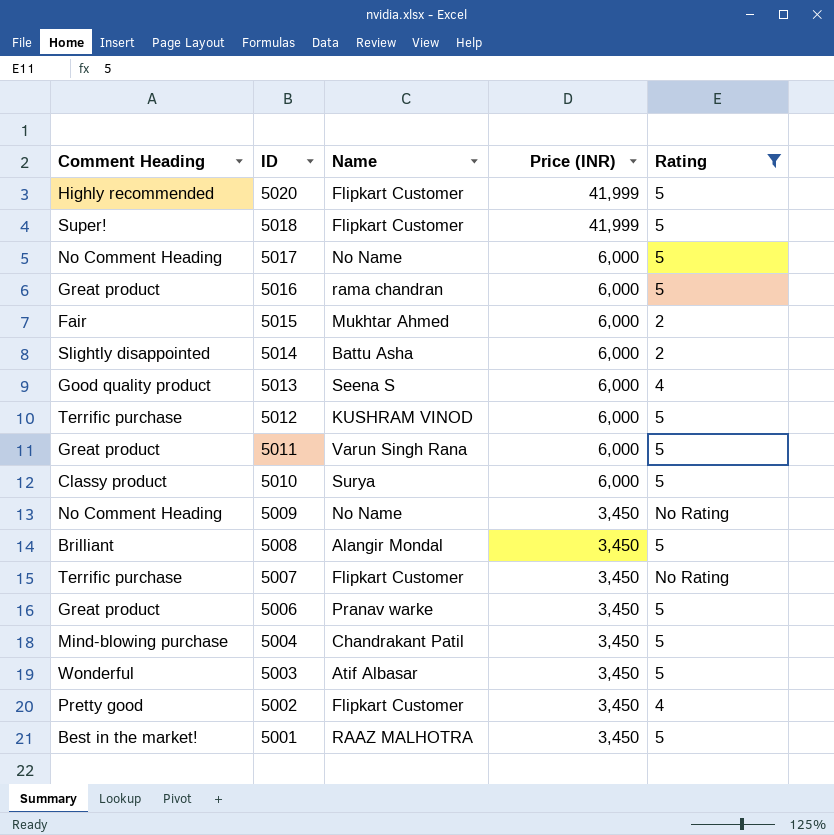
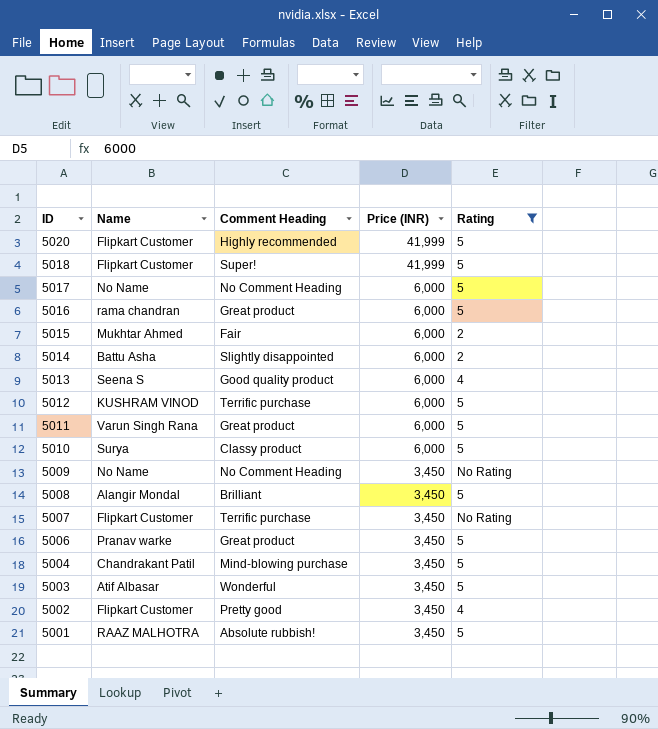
column Comment Heading | position: 1 -> 3
5001 | Comment Heading: Best in the market! -> Absolute rubbish!

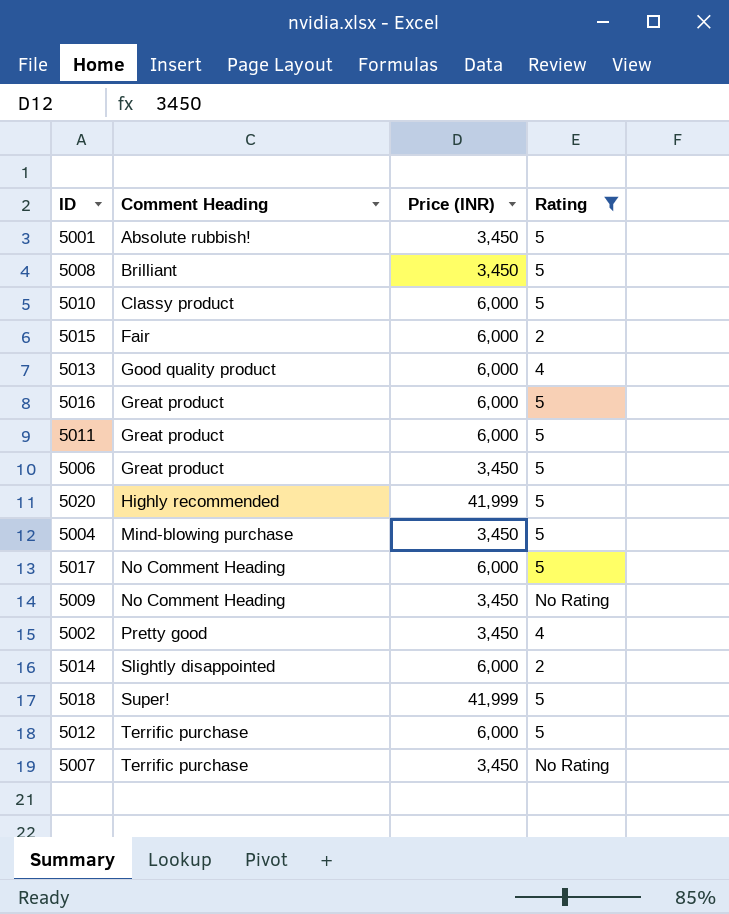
row order: ID descending -> Comment Heading ascending
column Name | position: 2 -> none
row 5003: Atif Albasar | Wonderful | 3,450 | 5 -> none

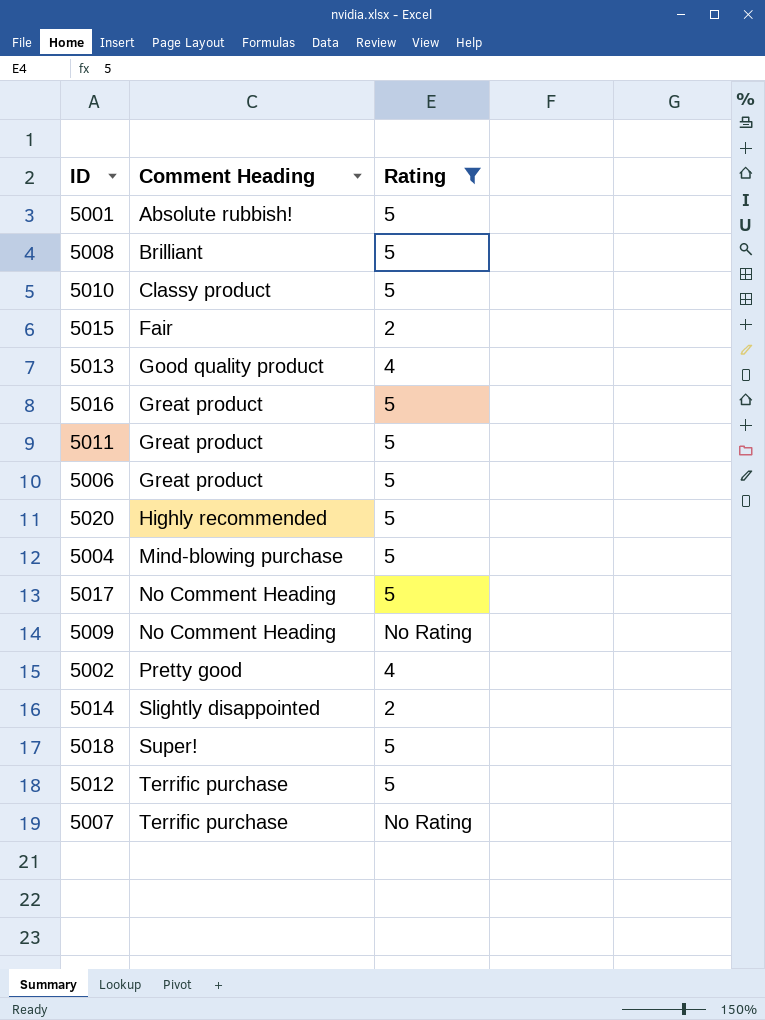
column Price (INR) | position: 3 -> none

